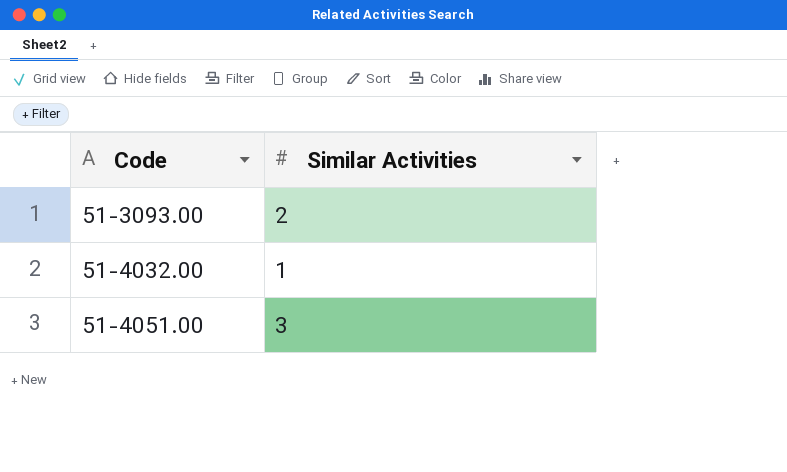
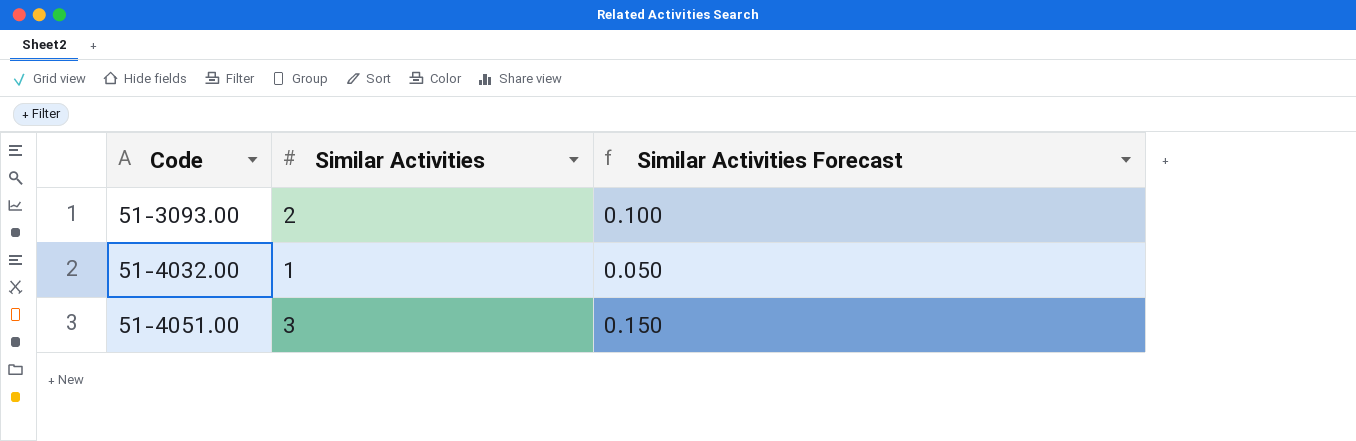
column Similar Activities Forecast | formula: none -> [Similar Activities] * 0.05

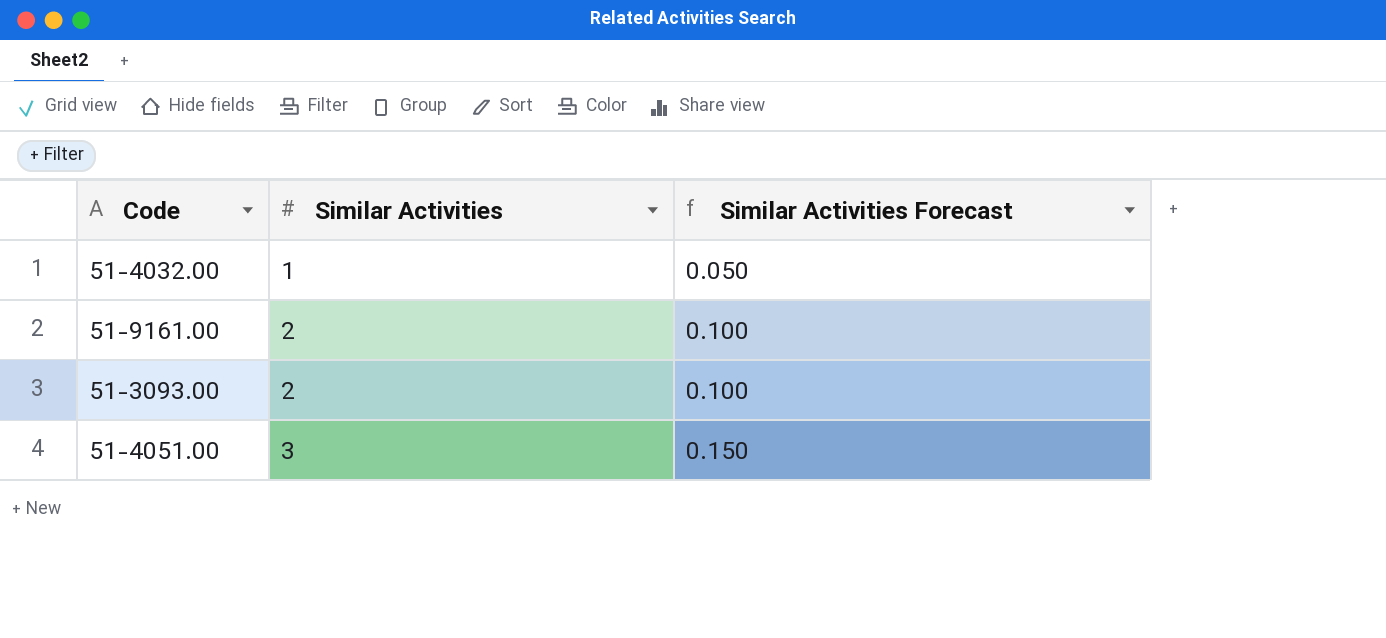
row order: Code ascending -> Similar Activities ascending
row 51-9161.00: none -> 2 | 0.100

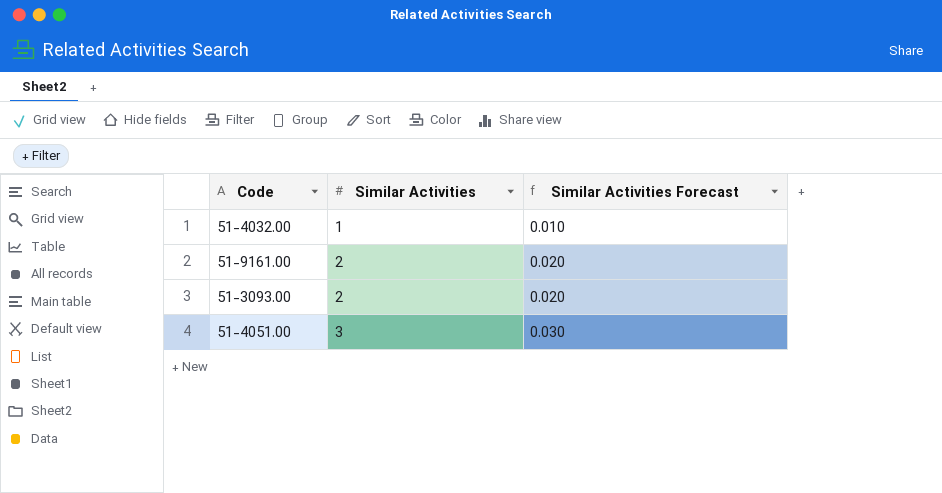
column Similar Activities Forecast | formula: [Similar Activities] * 0.05 -> [Similar Activities] * 0.01

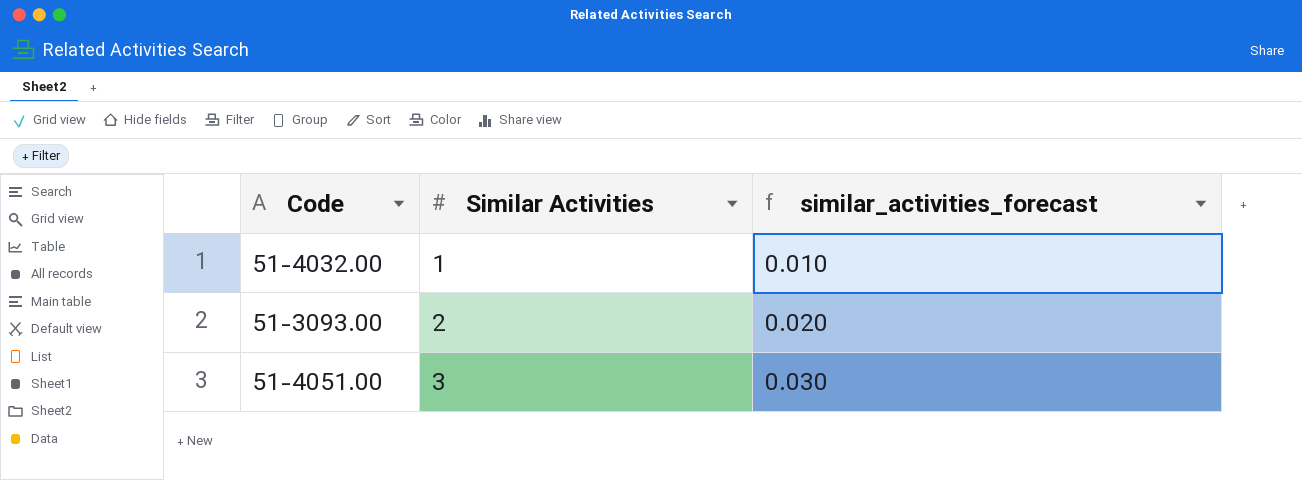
column name: Similar Activities Forecast -> similar_activities_forecast
row 51-9161.00: 2 | 0.020 -> none

